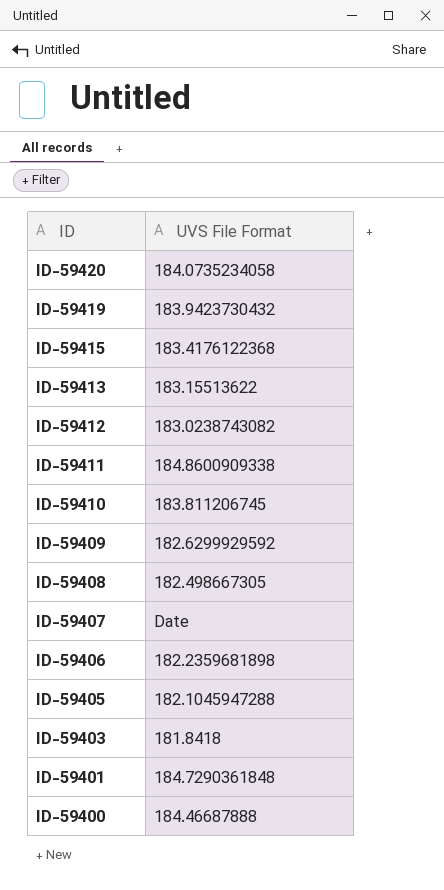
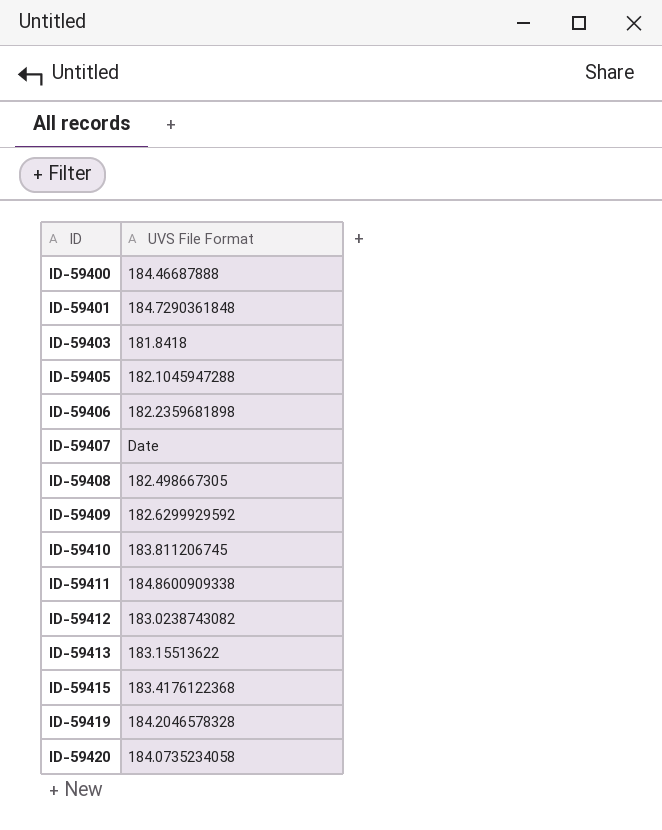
row order: ID descending -> ID ascending
ID-59419 | UVS File Format: 183.9423730432 -> 184.2046578328

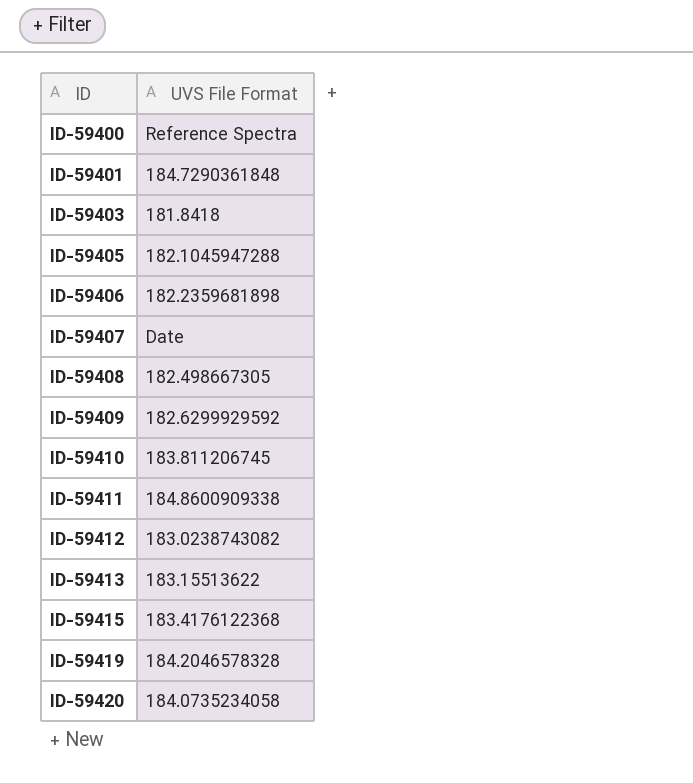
ID-59400 | UVS File Format: 184.46687888 -> Reference Spectra

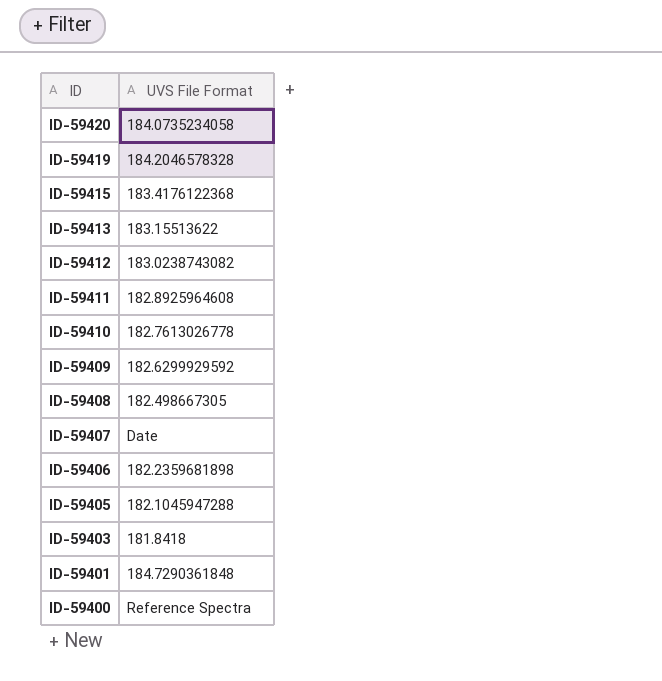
row order: ID ascending -> ID descending
ID-59411 | UVS File Format: 184.8600909338 -> 182.8925964608
ID-59410 | UVS File Format: 183.811206745 -> 182.7613026778

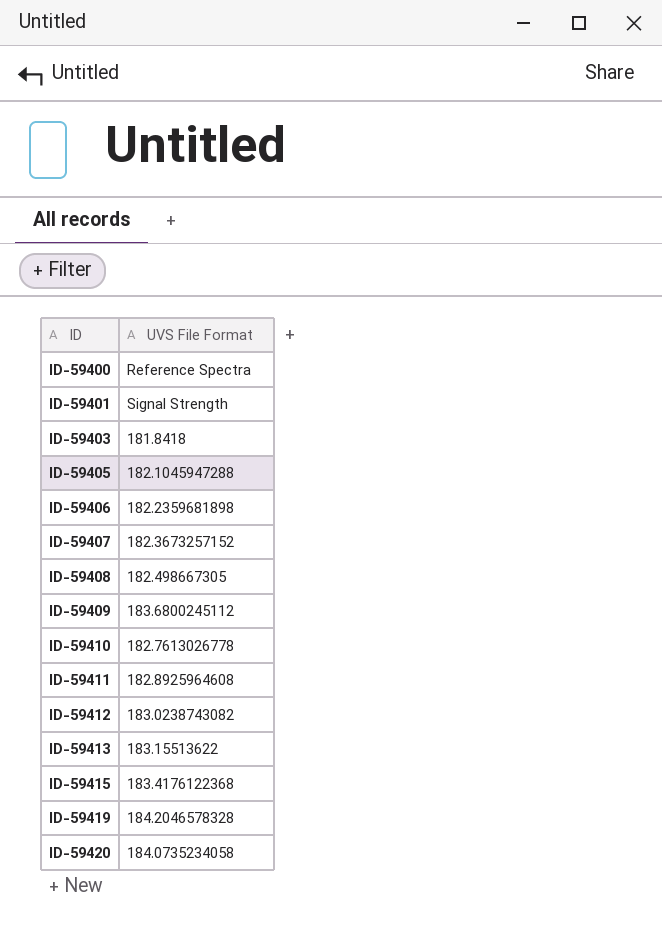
row order: ID descending -> ID ascending
ID-59401 | UVS File Format: 184.7290361848 -> Signal Strength
ID-59407 | UVS File Format: Date -> 182.3673257152
ID-59409 | UVS File Format: 182.6299929592 -> 183.6800245112

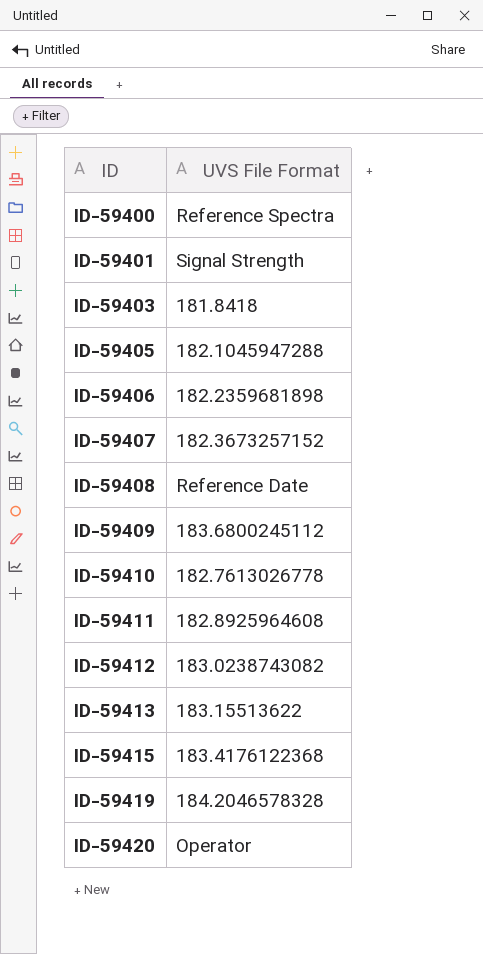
ID-59408 | UVS File Format: 182.498667305 -> Reference Date
ID-59420 | UVS File Format: 184.0735234058 -> Operator

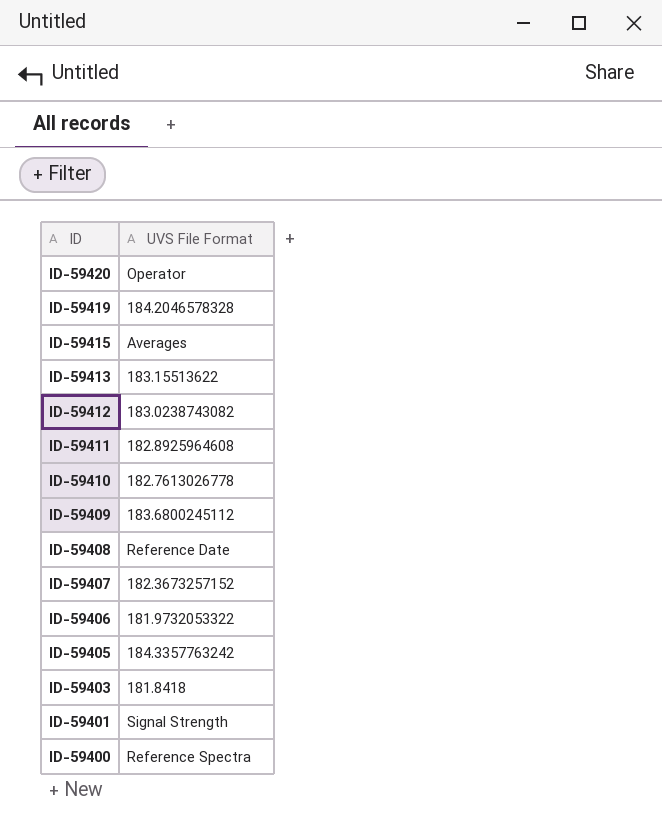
row order: ID ascending -> ID descending
ID-59415 | UVS File Format: 183.4176122368 -> Averages
ID-59406 | UVS File Format: 182.2359681898 -> 181.9732053322
ID-59405 | UVS File Format: 182.1045947288 -> 184.3357763242

